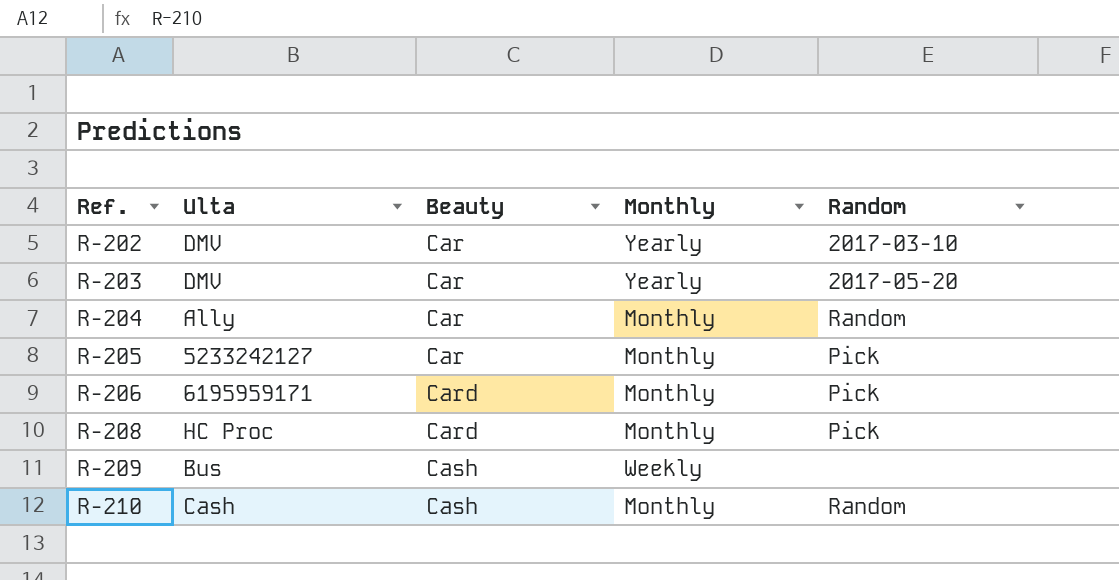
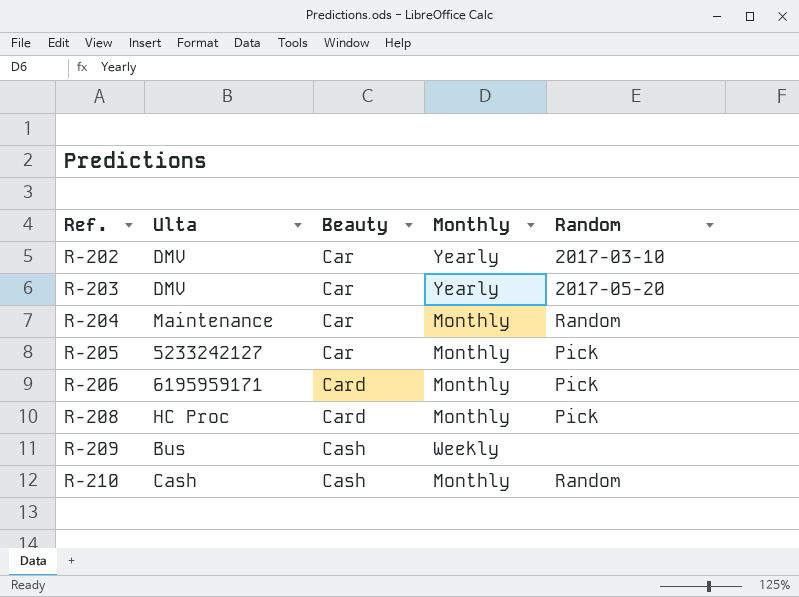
R-204 | Ulta: Ally -> Maintenance

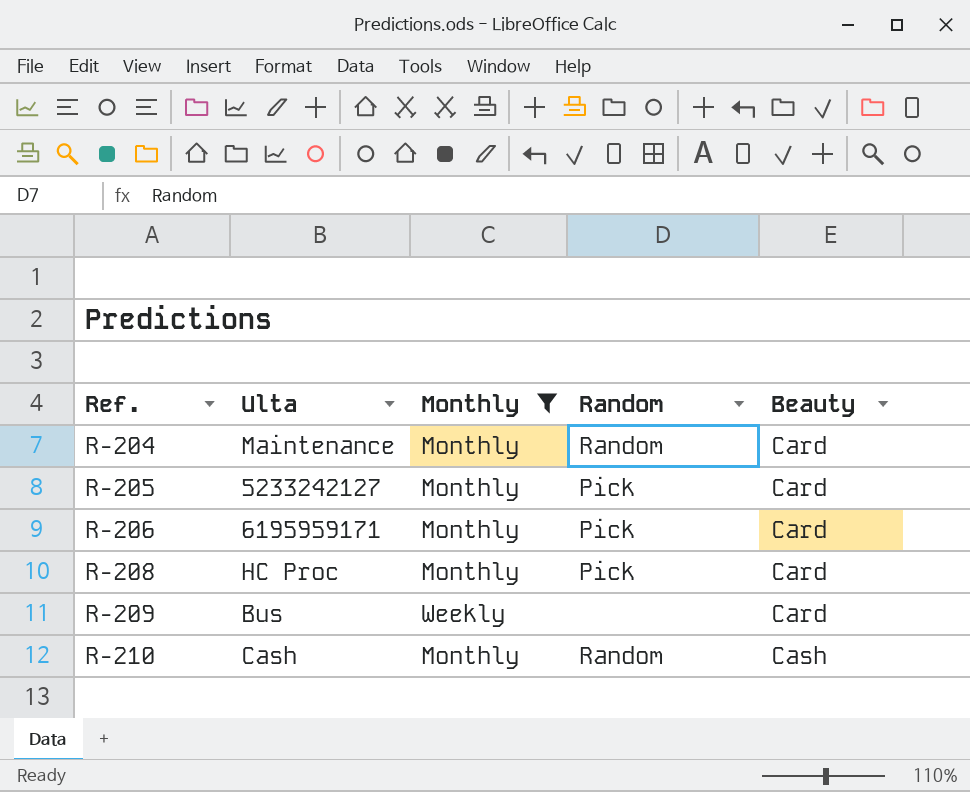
filter: none -> Monthly != Yearly
column Beauty | position: 3 -> 5
R-204 | Beauty: Car -> Card
R-205 | Beauty: Car -> Card
R-209 | Beauty: Cash -> Card

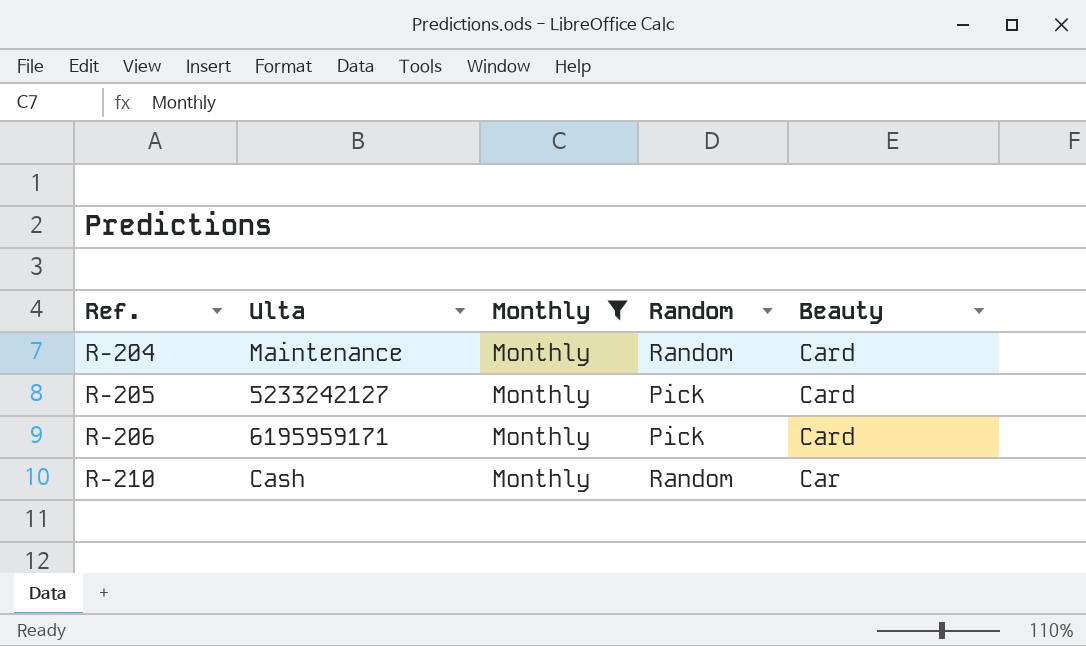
row R-208: HC Proc | Monthly | Pick | Card -> none
row R-209: Bus | Weekly | none | Card -> none
R-210 | Beauty: Cash -> Car

